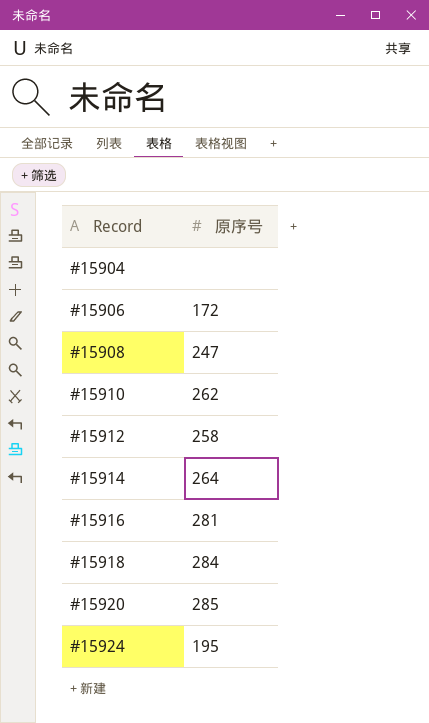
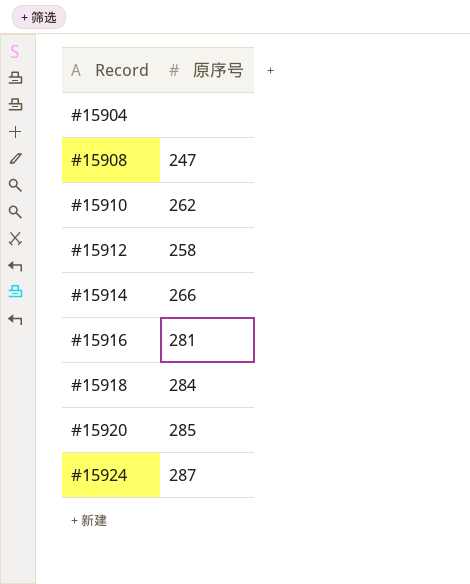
row #15906: 172 -> none
#15914 | 原序号: 264 -> 266
#15924 | 原序号: 195 -> 287

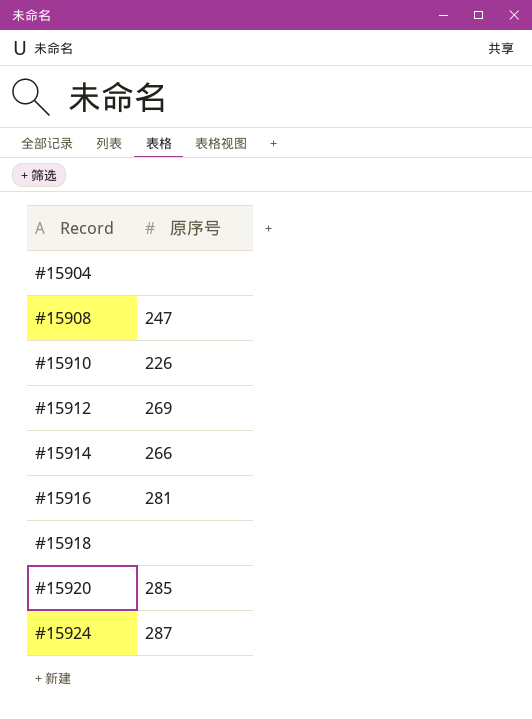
#15910 | 原序号: 262 -> 226
#15912 | 原序号: 258 -> 269
#15918 | 原序号: 284 -> none

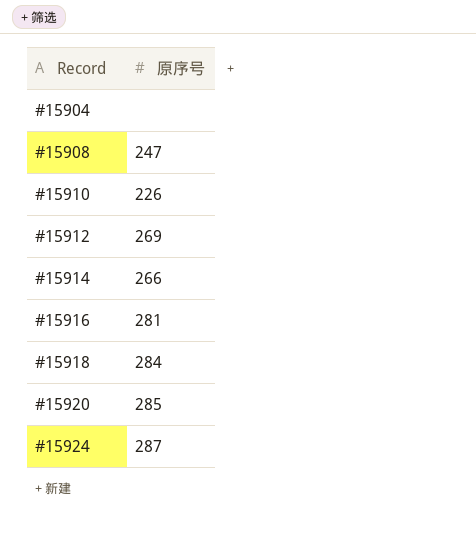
#15918 | 原序号: none -> 284

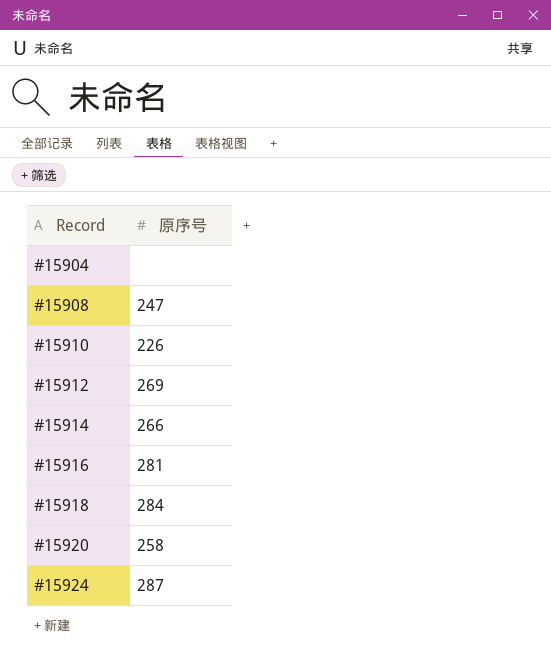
#15920 | 原序号: 285 -> 258

